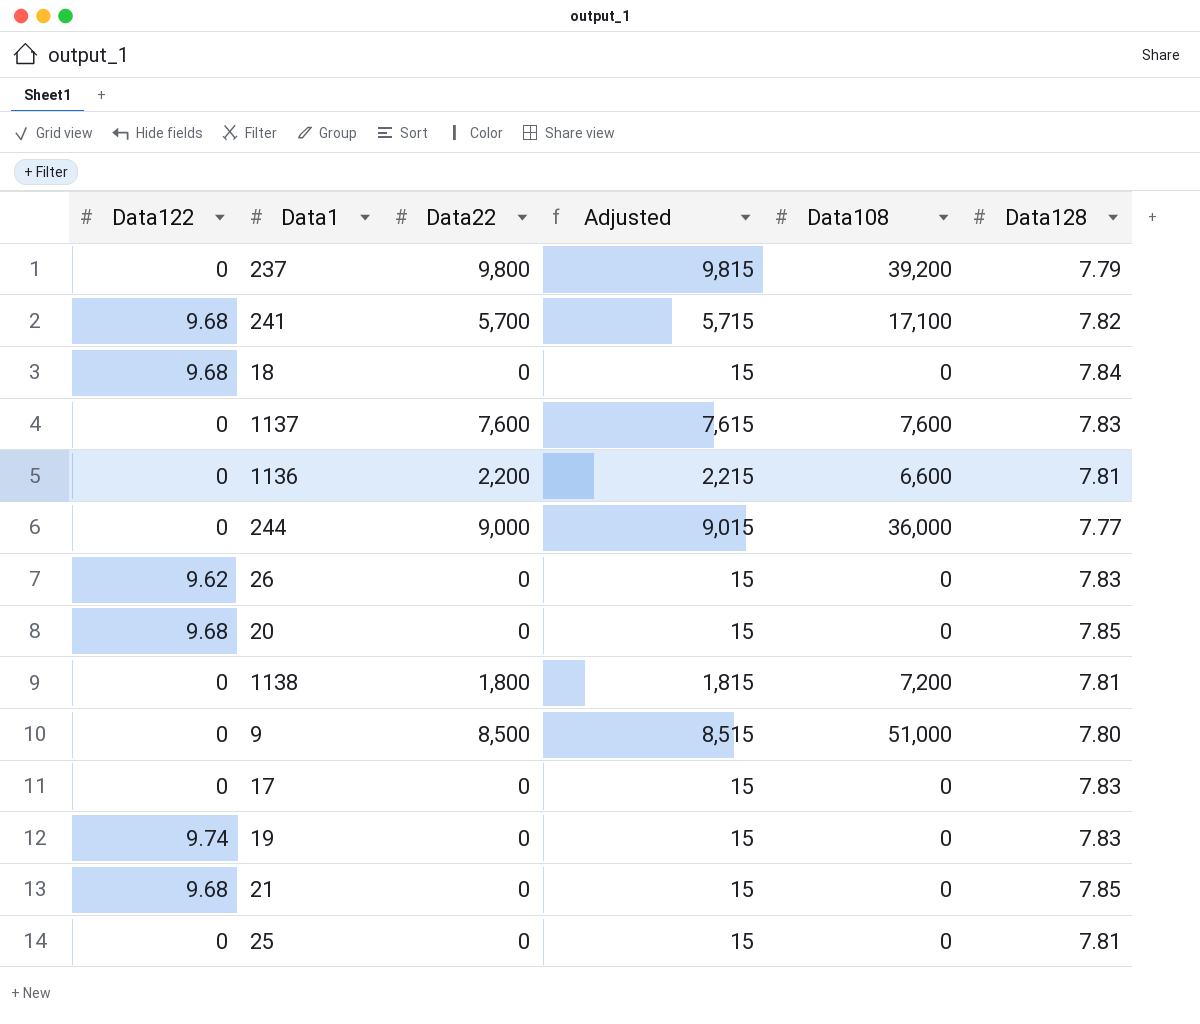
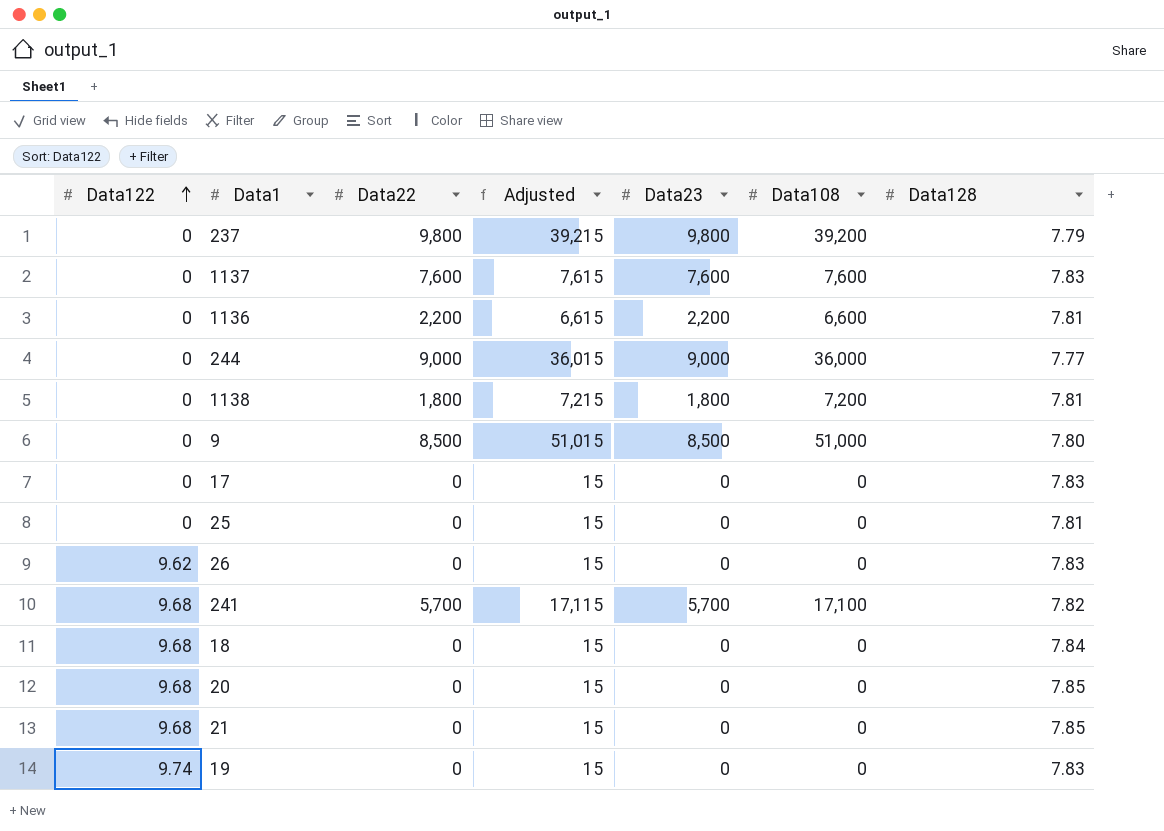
row order: none -> Data122 ascending
column Adjusted | formula: [Data22] + 15 -> [Data108] + 15
column Data23 | position: none -> 5

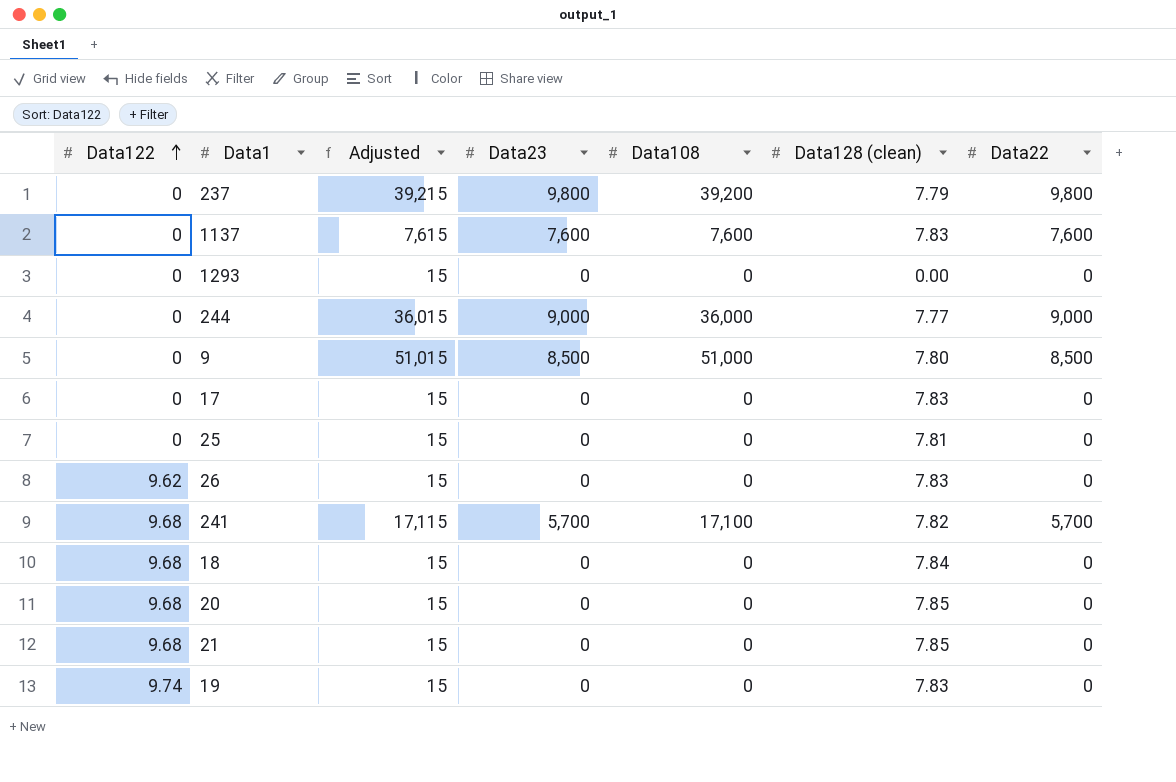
column name: Data128 -> Data128 (clean)
column Data22 | position: 3 -> 7
row 1136: 0 | 2,200 | 6,615 | 2,200 | 6,600 | 7.81 -> none
row 1138: 0 | 1,800 | 7,215 | 1,800 | 7,200 | 7.81 -> none
row 1293: none -> 0 | 15 | 0 | 0 | 0.00 | 0

